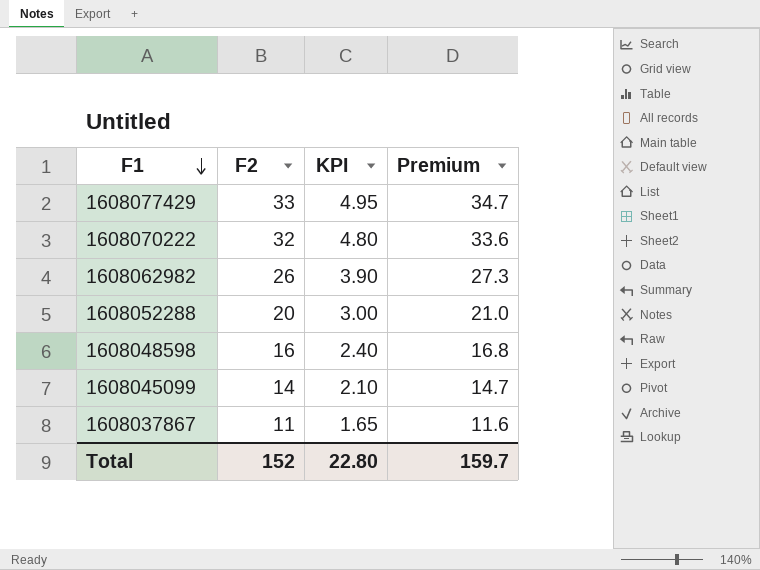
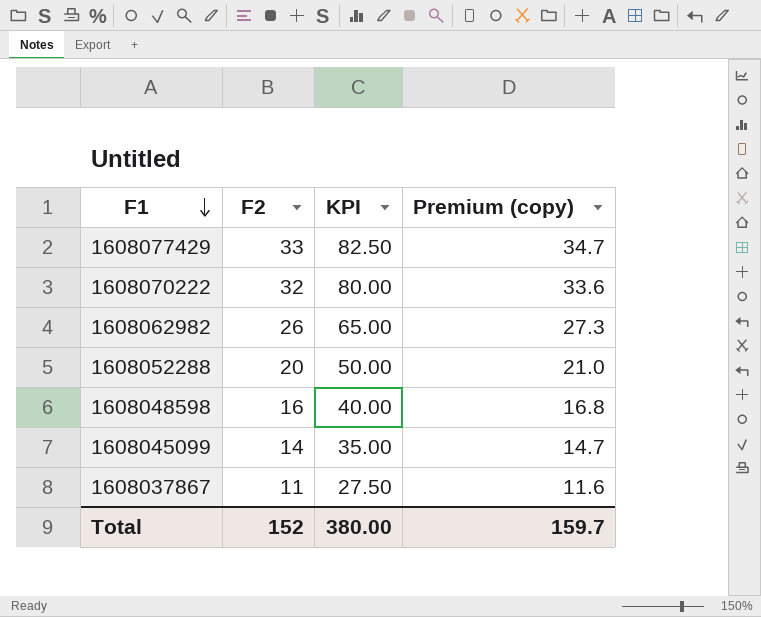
column KPI | formula: [F2] * 0.15 -> [F2] * 2.5
column name: Premium -> Premium (copy)
Total | KPI: 22.80 -> 380.00

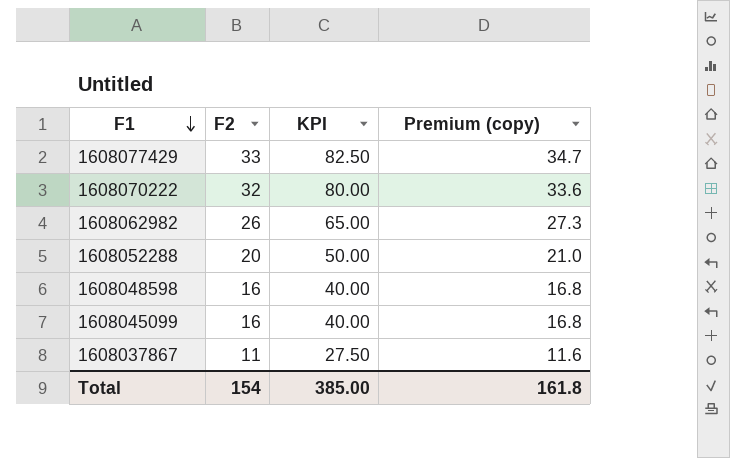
1608045099 | F2: 14 -> 16
1608045099 | KPI: 35.00 -> 40.00
1608045099 | Premium (copy): 14.7 -> 16.8
Total | F2: 152 -> 154
Total | KPI: 380.00 -> 385.00
Total | Premium (copy): 159.7 -> 161.8

